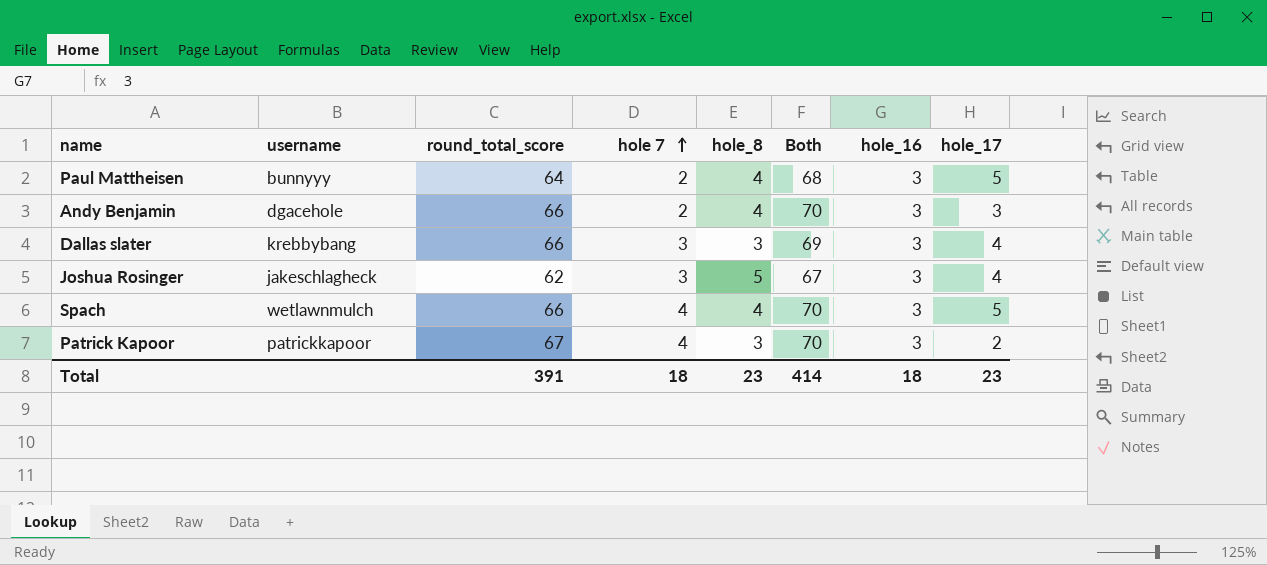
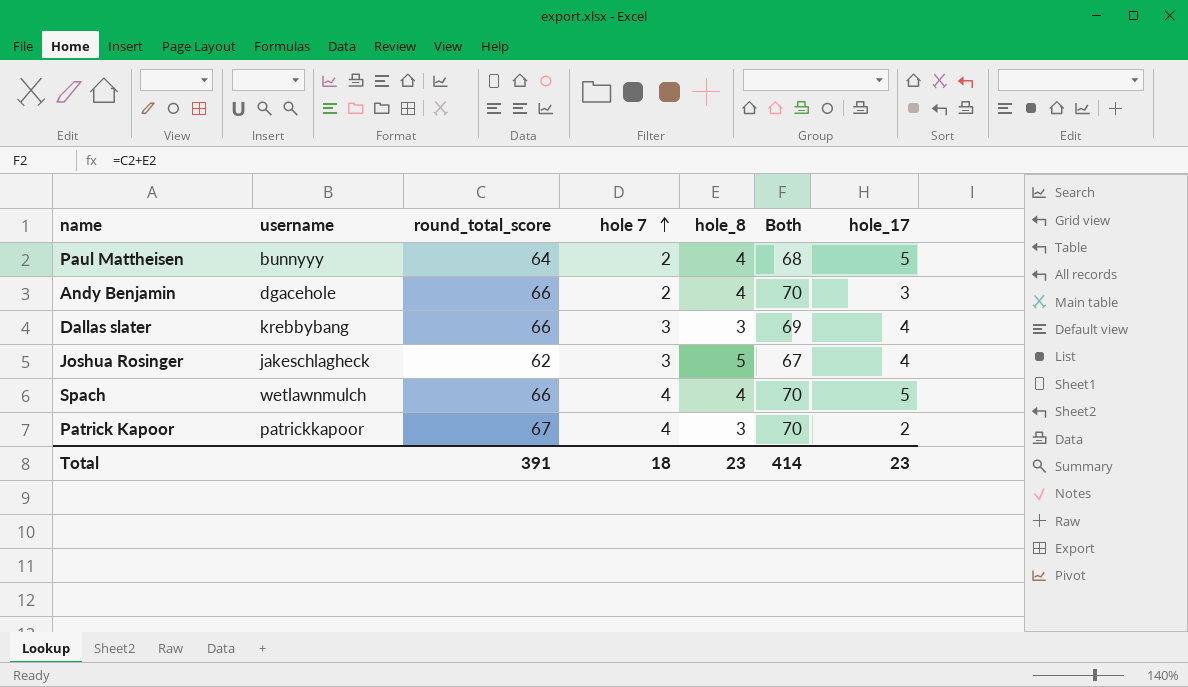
column hole_16 | position: 7 -> none

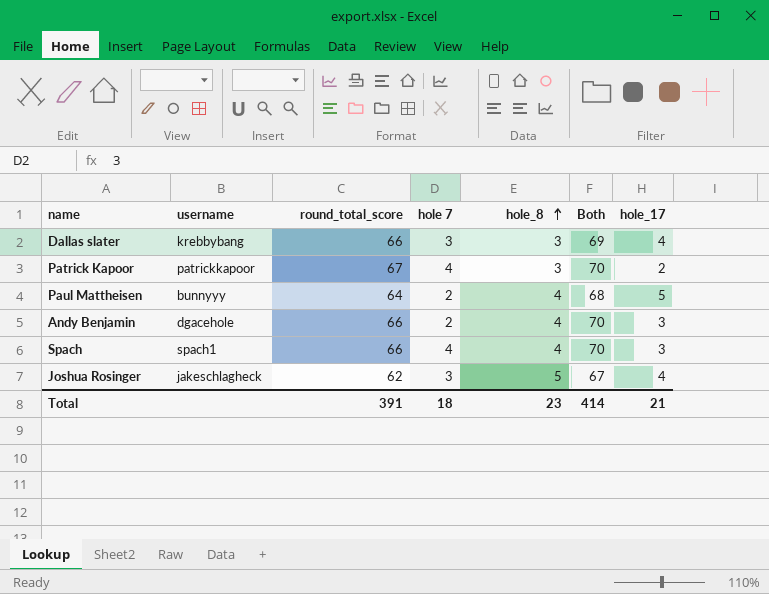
row order: hole 7 ascending -> hole_8 ascending
Spach | username: wetlawnmulch -> spach1
Spach | hole_17: 5 -> 3
Total | hole_17: 23 -> 21

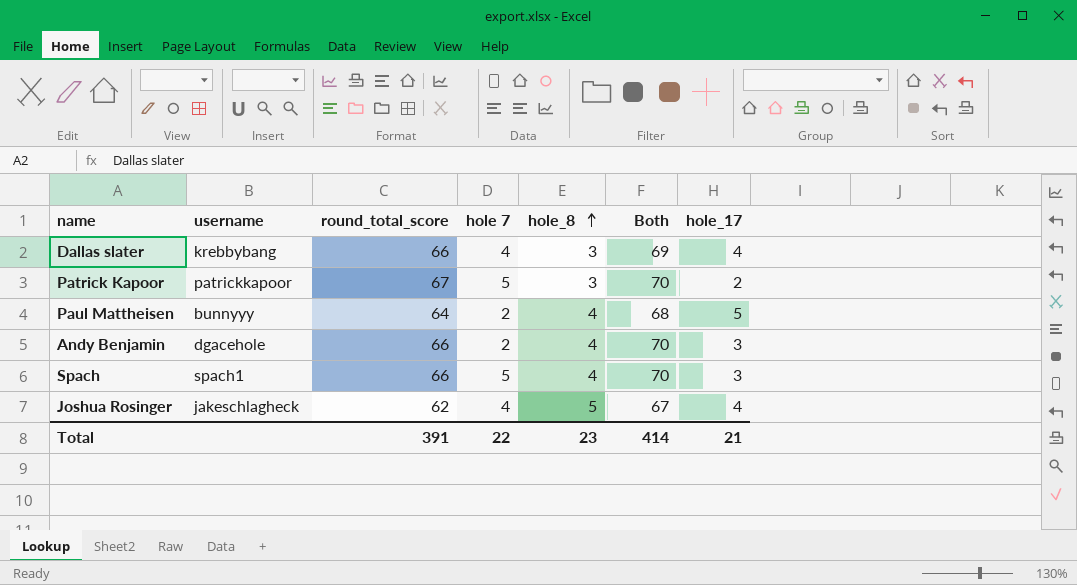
Dallas slater | hole 7: 3 -> 4
Patrick Kapoor | hole 7: 4 -> 5
Spach | hole 7: 4 -> 5
Joshua Rosinger | hole 7: 3 -> 4
Total | hole 7: 18 -> 22

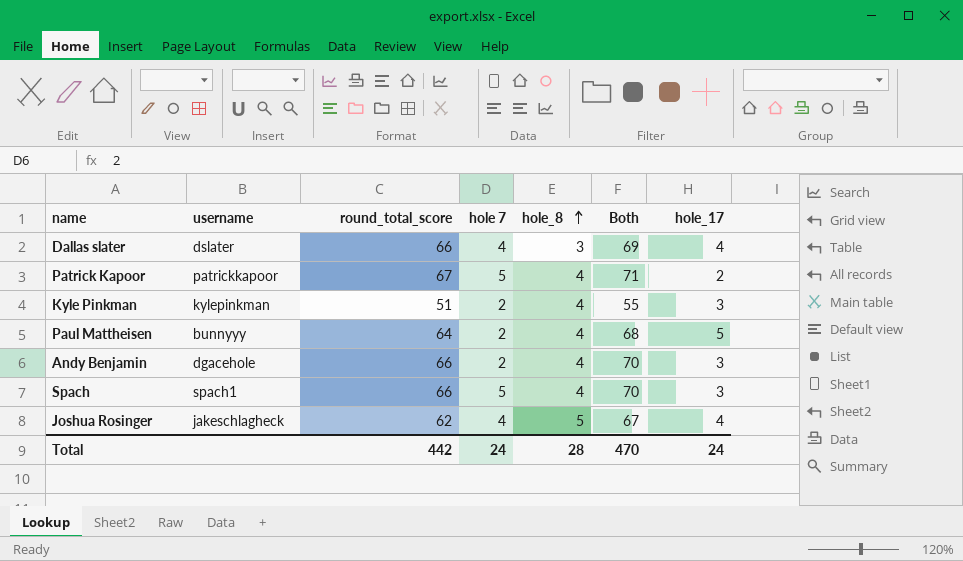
Dallas slater | username: krebbybang -> dslater
Patrick Kapoor | hole_8: 3 -> 4
Patrick Kapoor | Both: 70 -> 71
row Kyle Pinkman: none -> kylepinkman | 51 | 2 | 4 | 55 | 3
Total | round_total_score: 391 -> 442
Total | hole 7: 22 -> 24
Total | hole_8: 23 -> 28
Total | Both: 414 -> 470
Total | hole_17: 21 -> 24

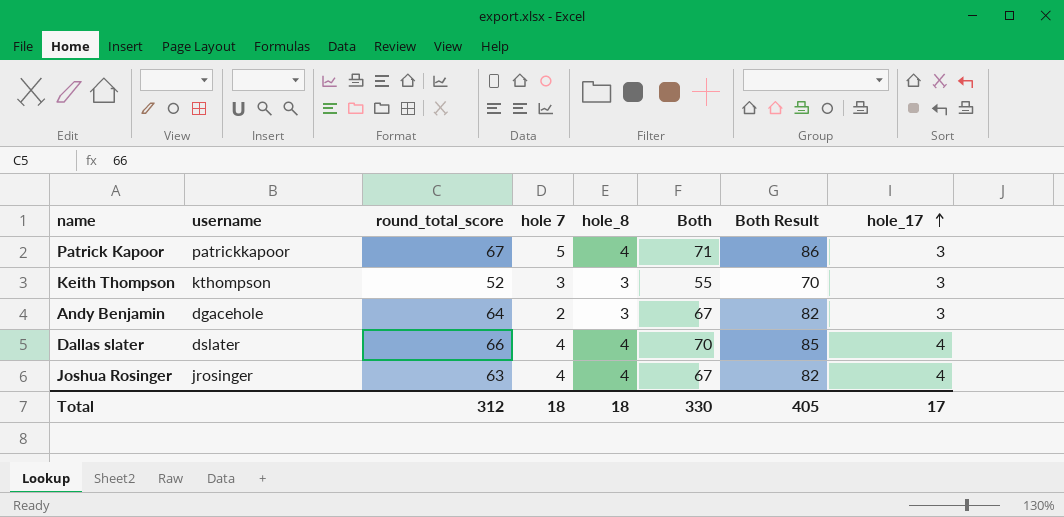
row order: hole_8 ascending -> hole_17 ascending
column Both Result | formula: none -> [Both] + 15
row Kyle Pinkman: kylepinkman | 51 | 2 | 4 | 55 | 3 -> none
row Paul Mattheisen: bunnyyy | 64 | 2 | 4 | 68 | 5 -> none
row Spach: spach1 | 66 | 5 | 4 | 70 | 3 -> none
Patrick Kapoor | hole_17: 2 -> 3
row Keith Thompson: none -> kthompson | 52 | 3 | 3 | 55 | 70 | 3
Andy Benjamin | round_total_score: 66 -> 64
Andy Benjamin | hole_8: 4 -> 3
Andy Benjamin | Both: 70 -> 67
Dallas slater | hole_8: 3 -> 4
Dallas slater | Both: 69 -> 70
Joshua Rosinger | username: jakeschlagheck -> jrosinger
Joshua Rosinger | round_total_score: 62 -> 63
Joshua Rosinger | hole_8: 5 -> 4
Total | round_total_score: 442 -> 312
Total | hole 7: 24 -> 18
Total | hole_8: 28 -> 18
Total | Both: 470 -> 330
Total | hole_17: 24 -> 17

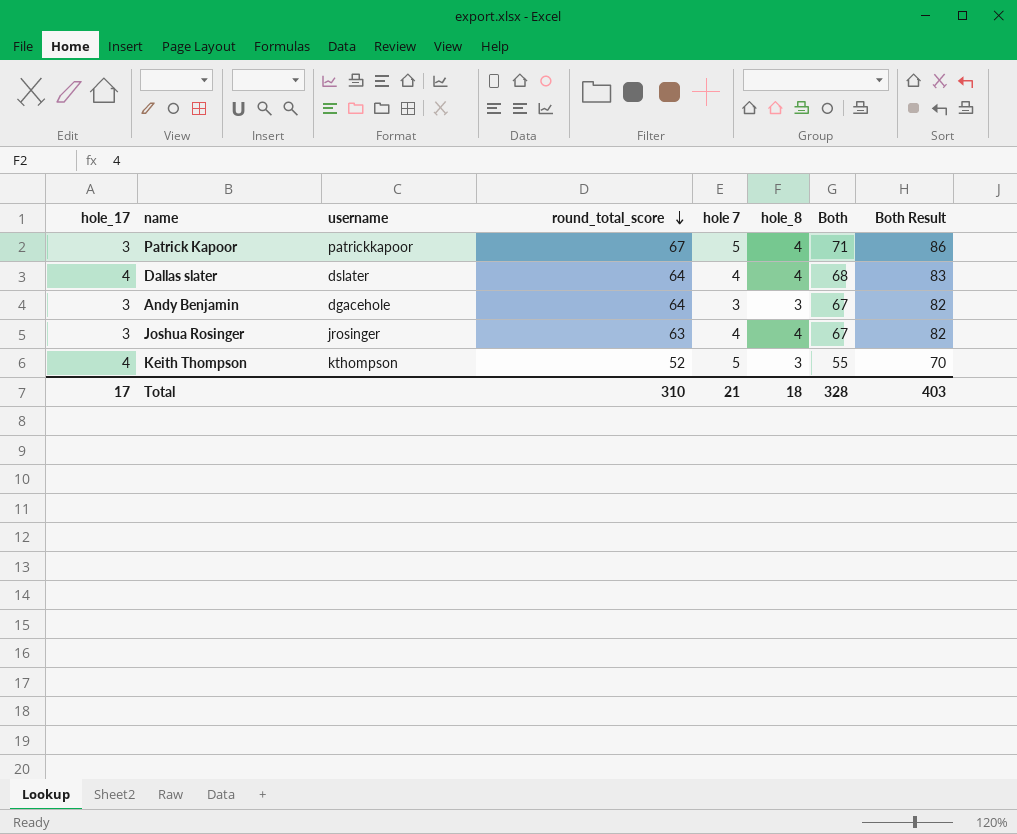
row order: hole_17 ascending -> round_total_score descending
column hole_17 | position: 8 -> 1
Dallas slater | round_total_score: 66 -> 64
Dallas slater | Both: 70 -> 68
Dallas slater | Both Result: 85 -> 83
Andy Benjamin | hole 7: 2 -> 3
Joshua Rosinger | hole_17: 4 -> 3
Keith Thompson | hole_17: 3 -> 4
Keith Thompson | hole 7: 3 -> 5
Total | round_total_score: 312 -> 310
Total | hole 7: 18 -> 21
Total | Both: 330 -> 328
Total | Both Result: 405 -> 403

